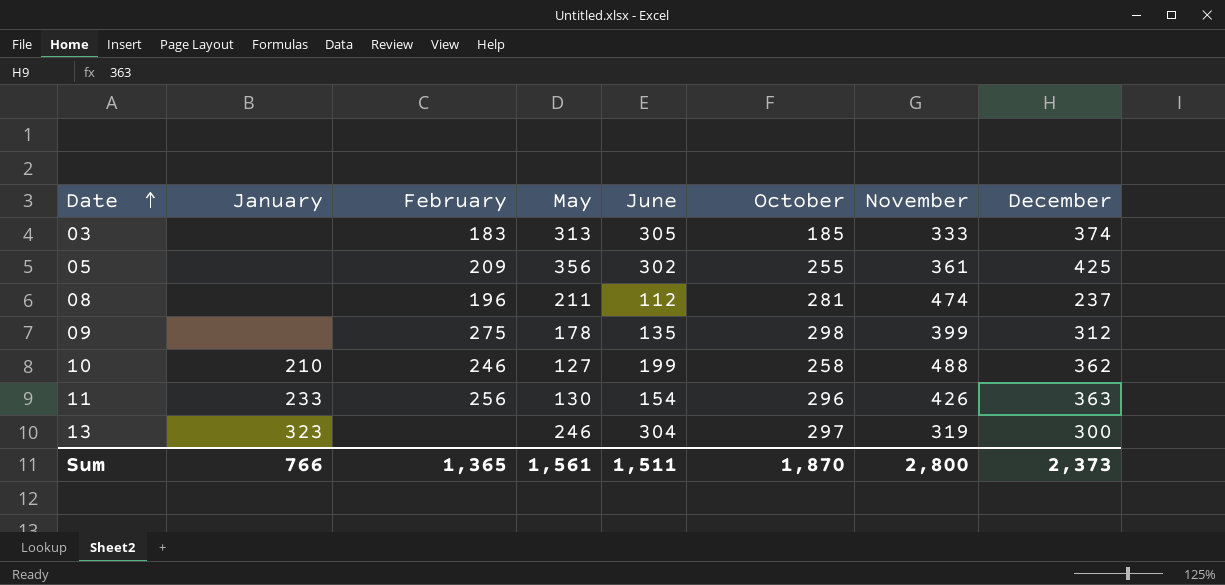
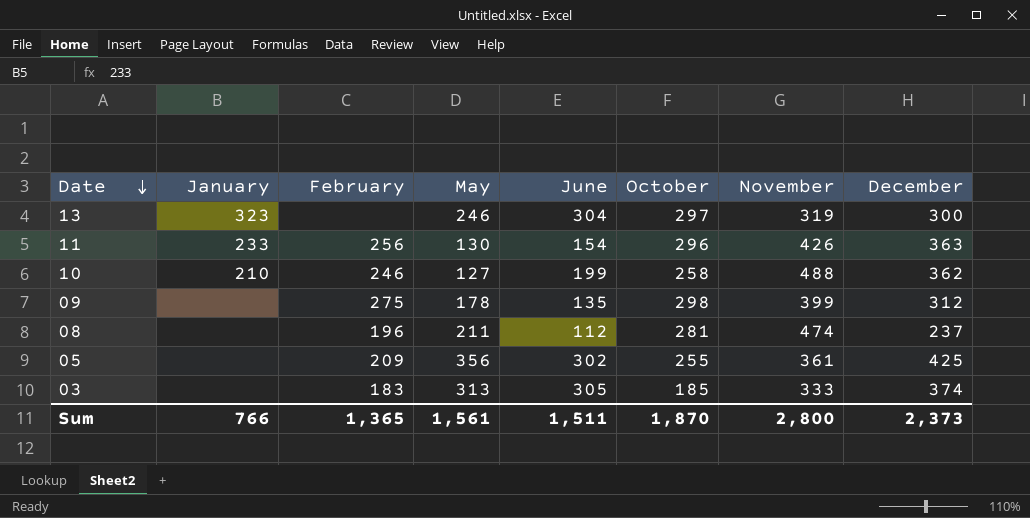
row order: Date ascending -> Date descending

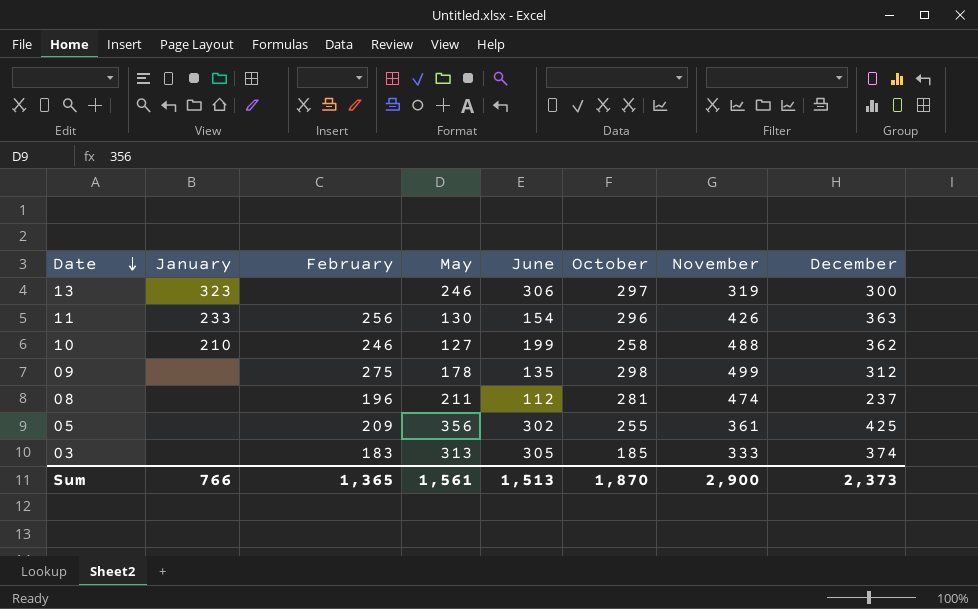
13 | June: 304 -> 306
09 | November: 399 -> 499
Sum | June: 1,511 -> 1,513
Sum | November: 2,800 -> 2,900

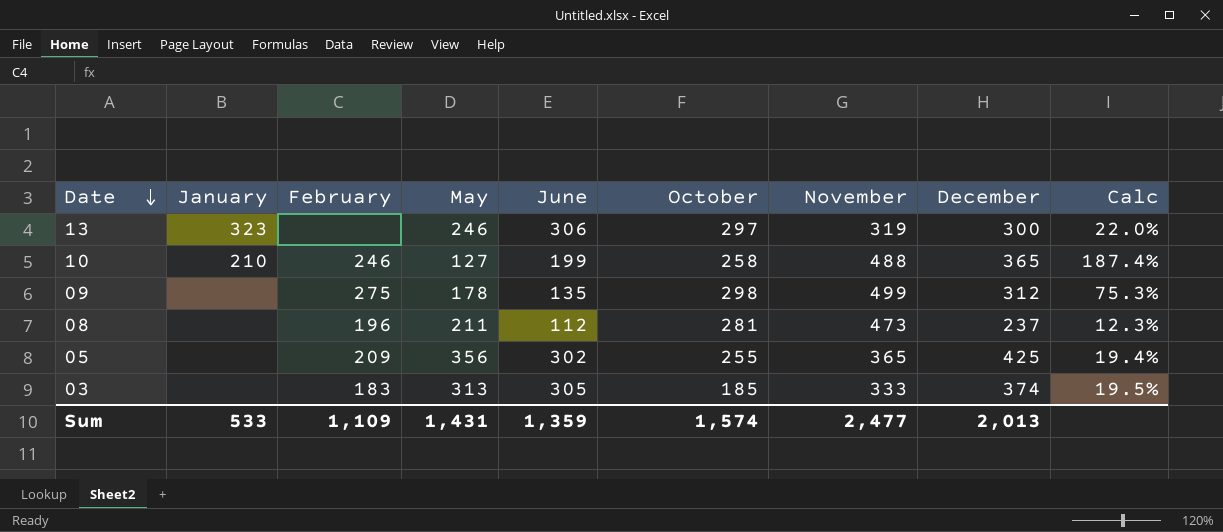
column Calc | formula: none -> ([December] - [May]) / [May]
row 11: 233 | 256 | 130 | 154 | 296 | 426 | 363 -> none
10 | December: 362 -> 365
08 | November: 474 -> 473
05 | November: 361 -> 365
Sum | January: 766 -> 533
Sum | February: 1,365 -> 1,109
Sum | May: 1,561 -> 1,431
Sum | June: 1,513 -> 1,359
Sum | October: 1,870 -> 1,574
Sum | November: 2,900 -> 2,477
Sum | December: 2,373 -> 2,013

